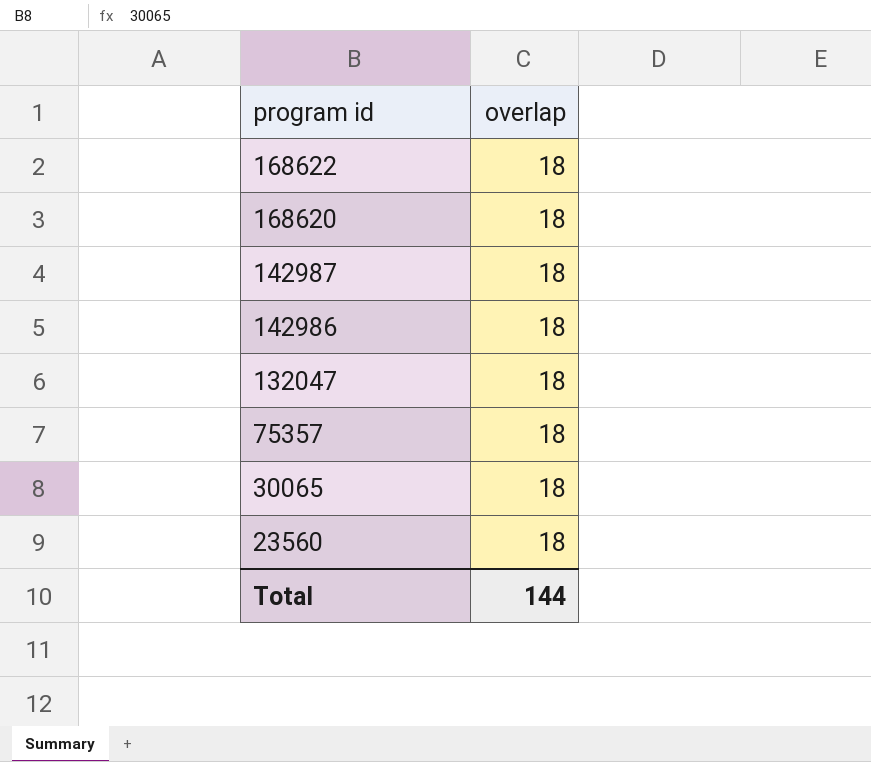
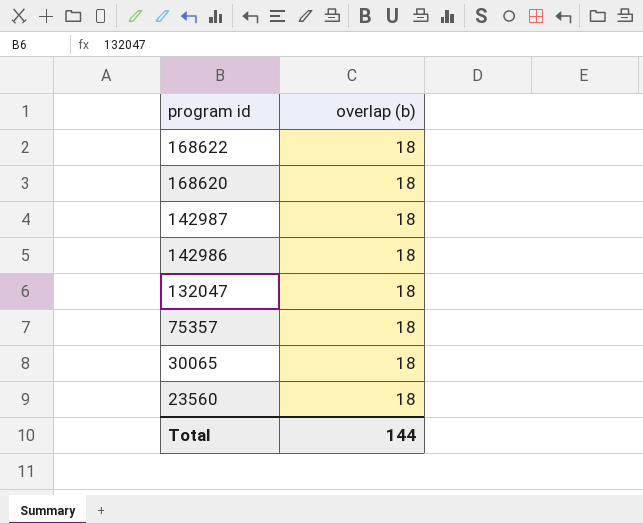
column name: overlap -> overlap (b)

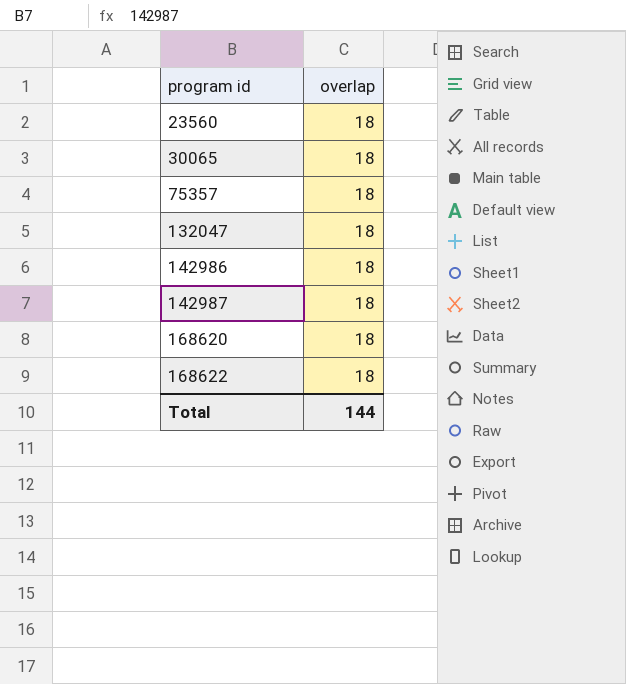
row order: program id descending -> program id ascending
column name: overlap (b) -> overlap

